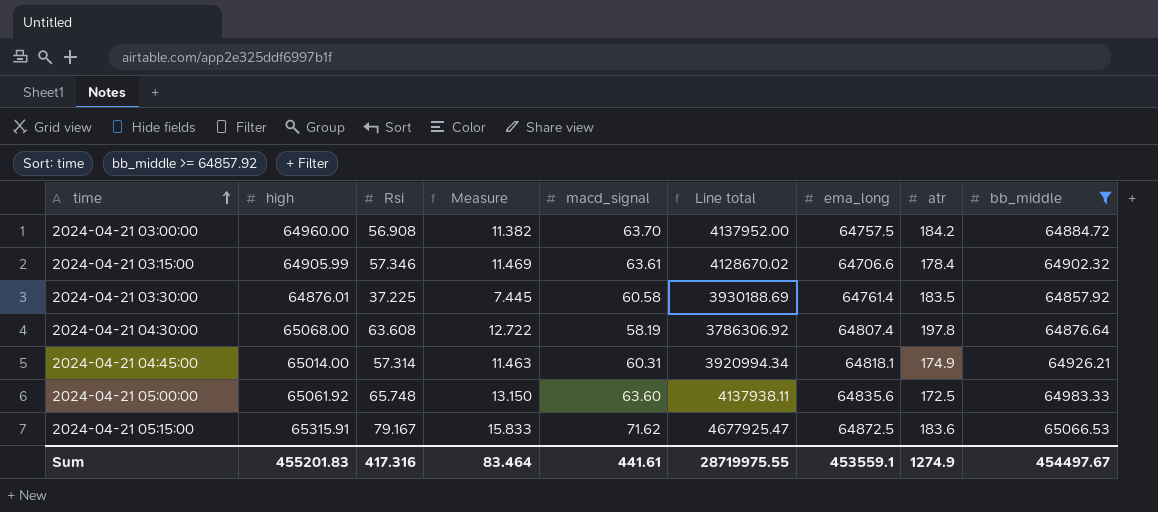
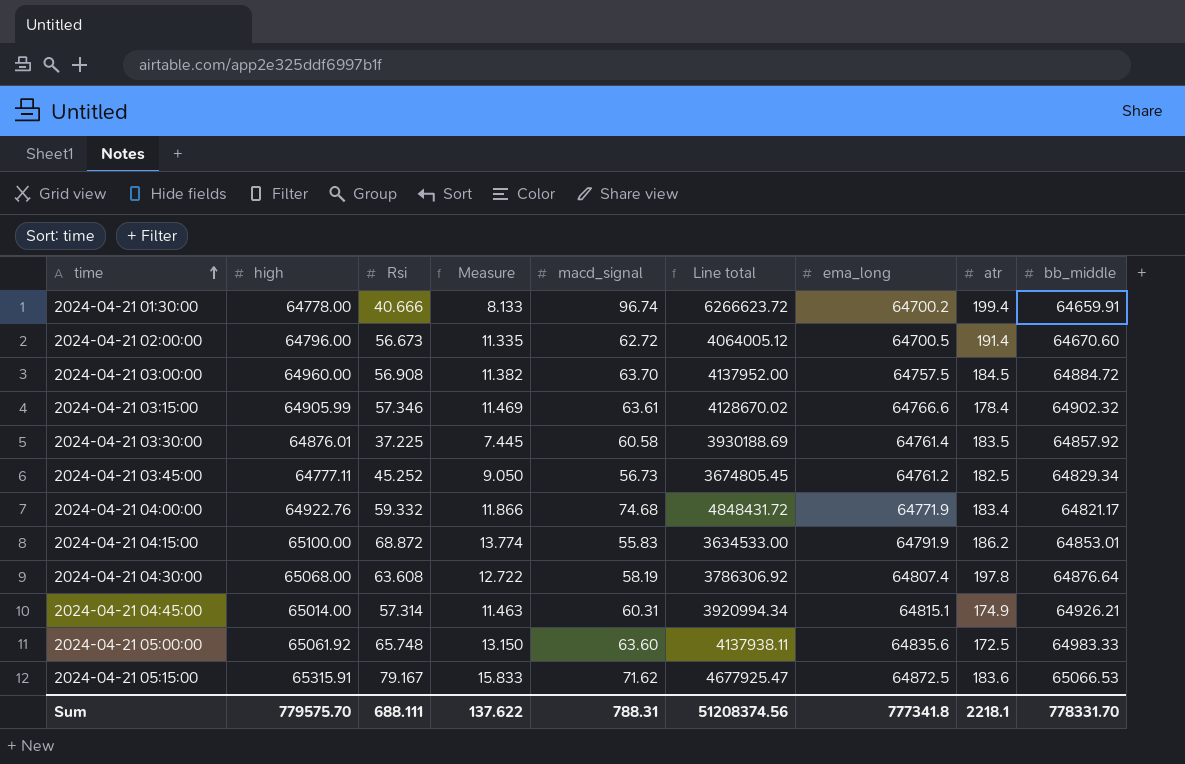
filter: bb_middle >= 64857.92 -> none
2024-04-21 03:00:00 | atr: 184.2 -> 184.5
2024-04-21 03:15:00 | ema_long: 64706.6 -> 64766.6
2024-04-21 04:45:00 | ema_long: 64818.1 -> 64815.1
Sum | high: 455201.83 -> 779575.70
Sum | Rsi: 417.316 -> 688.111
Sum | Measure: 83.464 -> 137.622
Sum | macd_signal: 441.61 -> 788.31
Sum | Line total: 28719975.55 -> 51208374.56
Sum | ema_long: 453559.1 -> 777341.8
Sum | atr: 1274.9 -> 2218.1
Sum | bb_middle: 454497.67 -> 778331.70

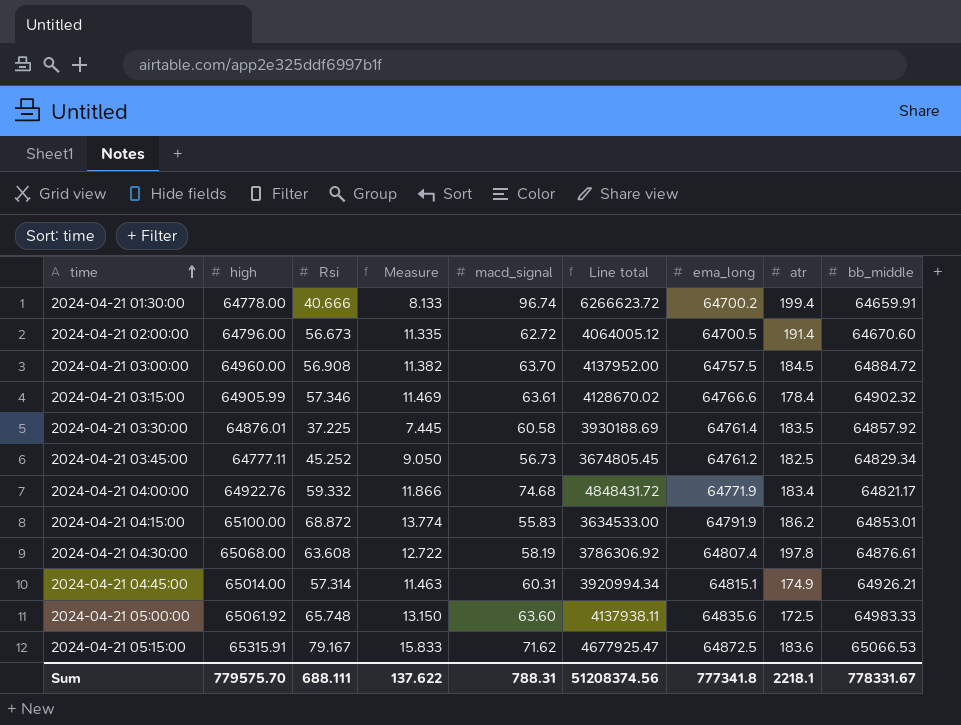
2024-04-21 04:30:00 | bb_middle: 64876.64 -> 64876.61
Sum | bb_middle: 778331.70 -> 778331.67

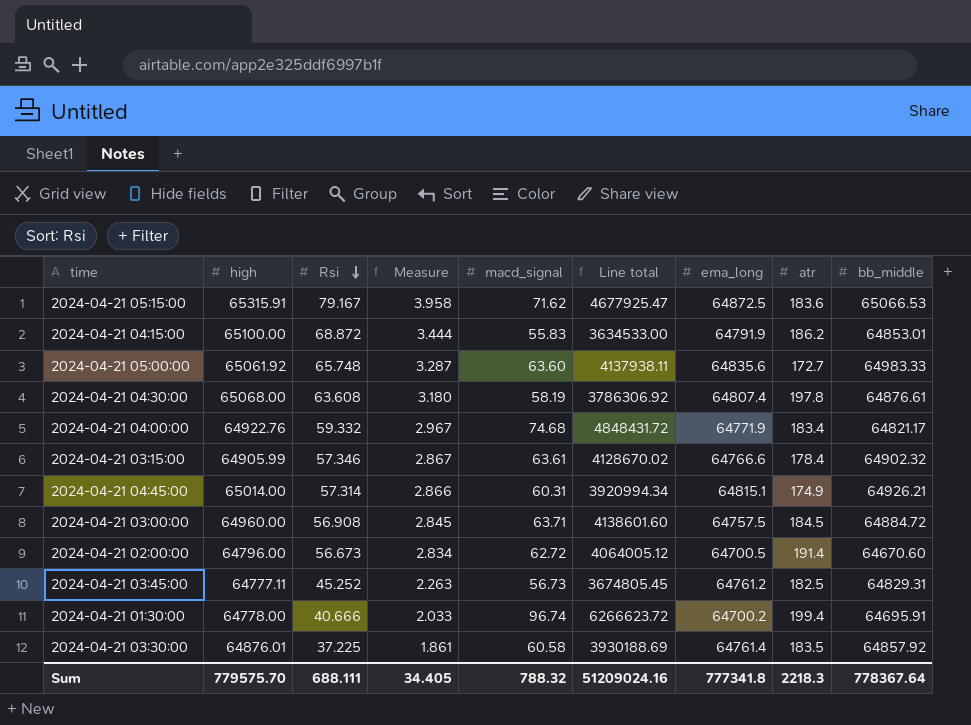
row order: time ascending -> Rsi descending
column Measure | formula: [Rsi] * 0.2 -> [Rsi] * 0.05
2024-04-21 05:00:00 | atr: 172.5 -> 172.7
2024-04-21 03:00:00 | macd_signal: 63.70 -> 63.71
2024-04-21 03:00:00 | Line total: 4137952.00 -> 4138601.60
2024-04-21 03:45:00 | bb_middle: 64829.34 -> 64829.31
2024-04-21 01:30:00 | bb_middle: 64659.91 -> 64695.91
Sum | Measure: 137.622 -> 34.405
Sum | macd_signal: 788.31 -> 788.32
Sum | Line total: 51208374.56 -> 51209024.16
Sum | atr: 2218.1 -> 2218.3
Sum | bb_middle: 778331.67 -> 778367.64

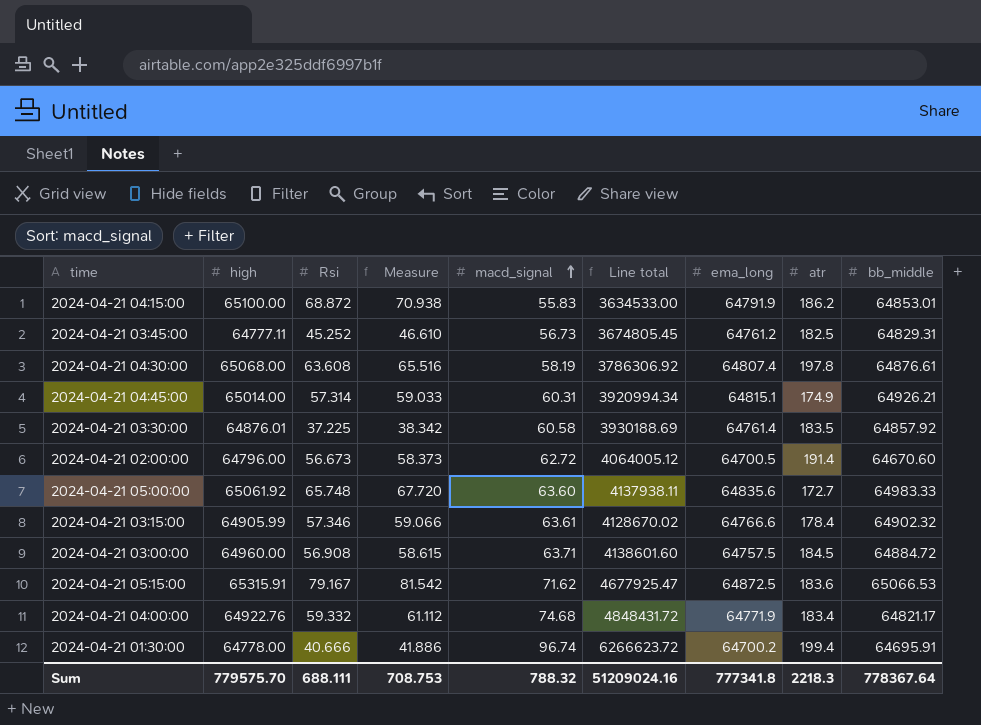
row order: Rsi descending -> macd_signal ascending
column Measure | formula: [Rsi] * 0.05 -> [Rsi] * 1.03
Sum | Measure: 34.405 -> 708.753

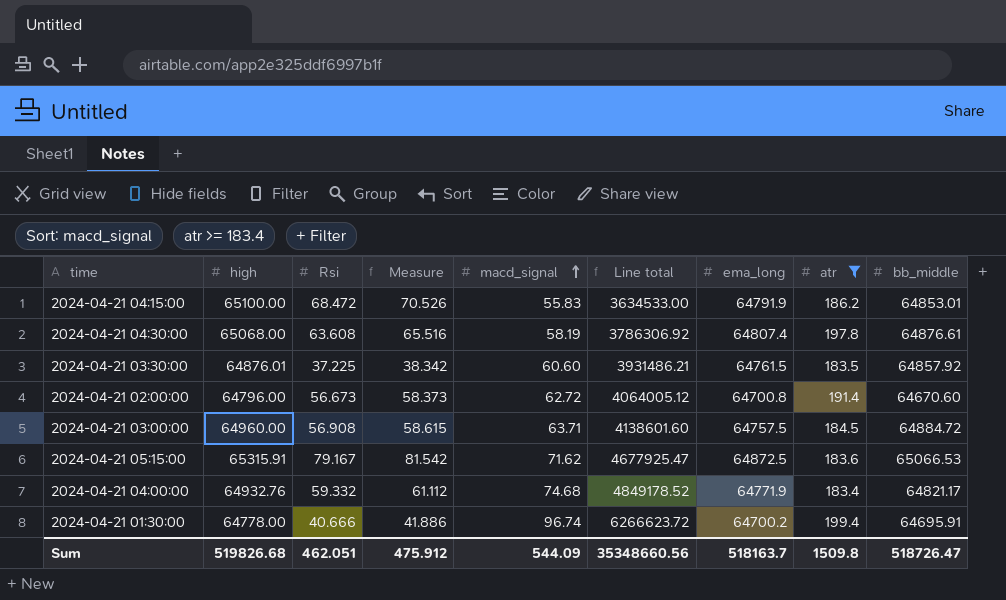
filter: none -> atr >= 183.4
2024-04-21 04:15:00 | Rsi: 68.872 -> 68.472
2024-04-21 04:15:00 | Measure: 70.938 -> 70.526
2024-04-21 03:30:00 | macd_signal: 60.58 -> 60.60
2024-04-21 03:30:00 | Line total: 3930188.69 -> 3931486.21
2024-04-21 03:30:00 | ema_long: 64761.4 -> 64761.5
2024-04-21 02:00:00 | ema_long: 64700.5 -> 64700.8
2024-04-21 04:00:00 | high: 64922.76 -> 64932.76
2024-04-21 04:00:00 | Line total: 4848431.72 -> 4849178.52
Sum | high: 779575.70 -> 519826.68
Sum | Rsi: 688.111 -> 462.051
Sum | Measure: 708.753 -> 475.912
Sum | macd_signal: 788.32 -> 544.09
Sum | Line total: 51209024.16 -> 35348660.56
Sum | ema_long: 777341.8 -> 518163.7
Sum | atr: 2218.3 -> 1509.8
Sum | bb_middle: 778367.64 -> 518726.47

